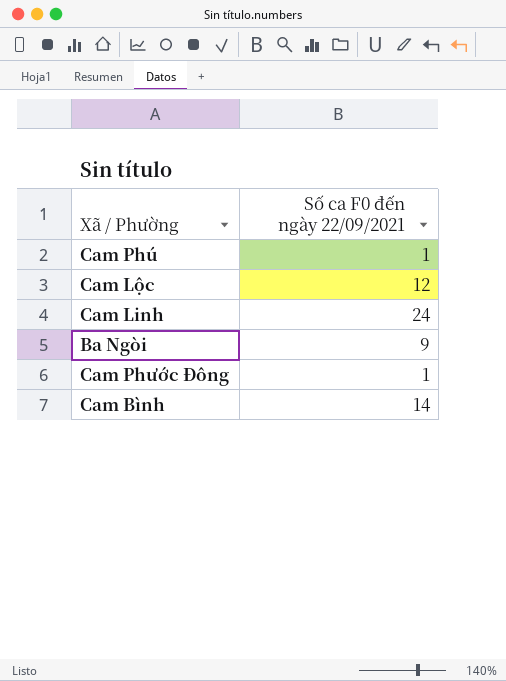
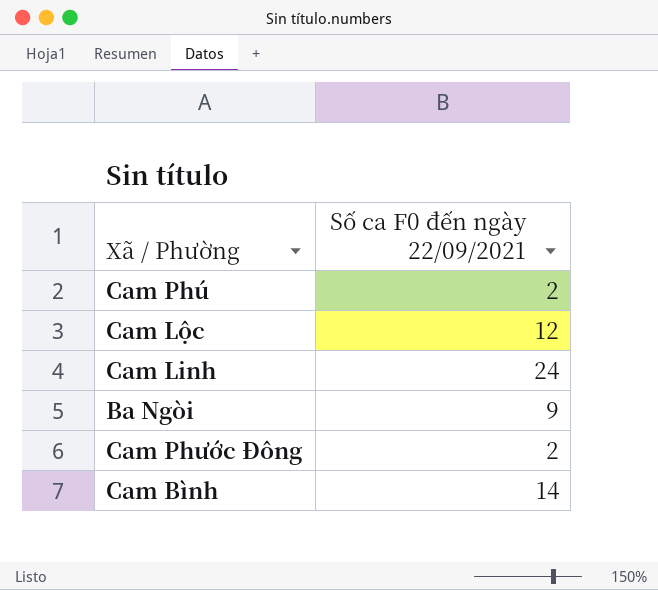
Cam Phú | Số ca F0 đến ngày 22/09/2021: 1 -> 2
Cam Phước Đông | Số ca F0 đến ngày 22/09/2021: 1 -> 2

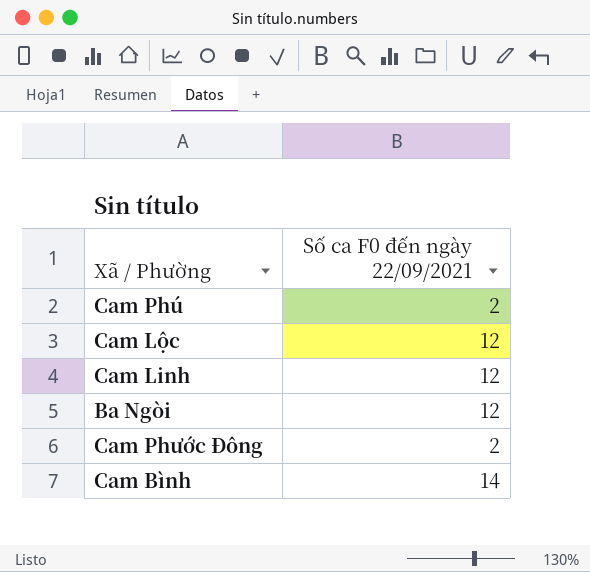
Cam Linh | Số ca F0 đến ngày 22/09/2021: 24 -> 12
Ba Ngòi | Số ca F0 đến ngày 22/09/2021: 9 -> 12

